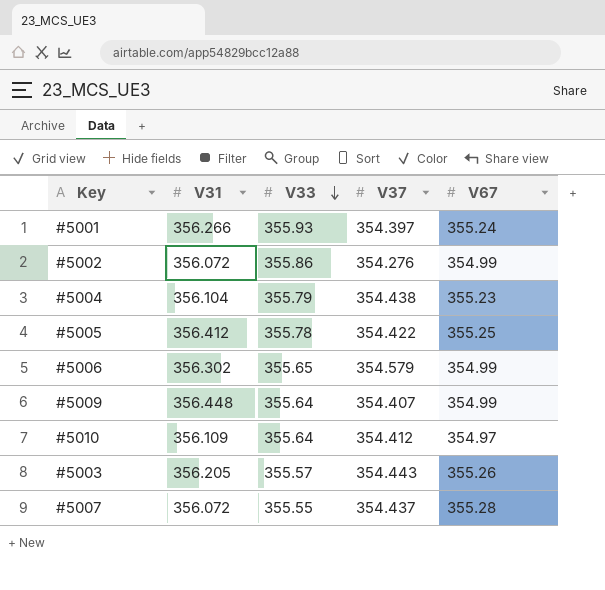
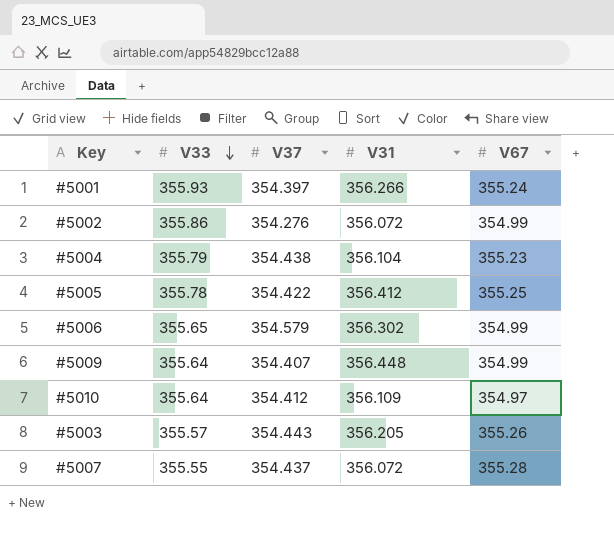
column V31 | position: 2 -> 4

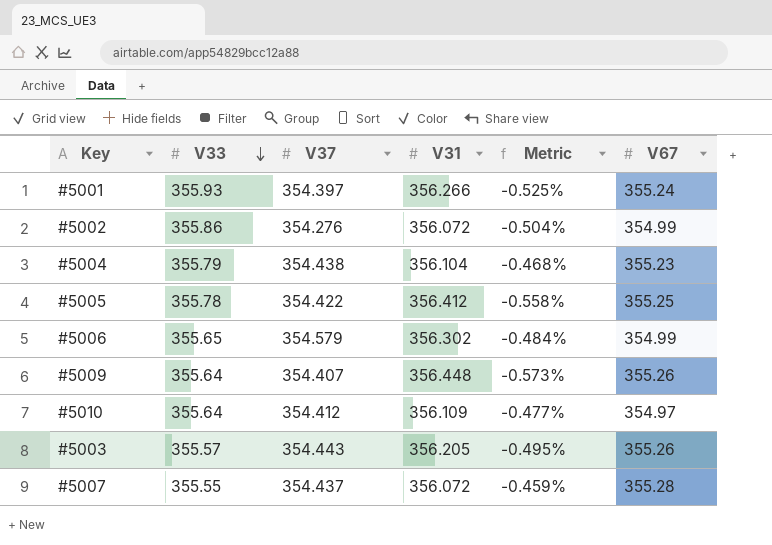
column Metric | formula: none -> ([V37] - [V31]) / [V31]
#5009 | V67: 354.99 -> 355.26

